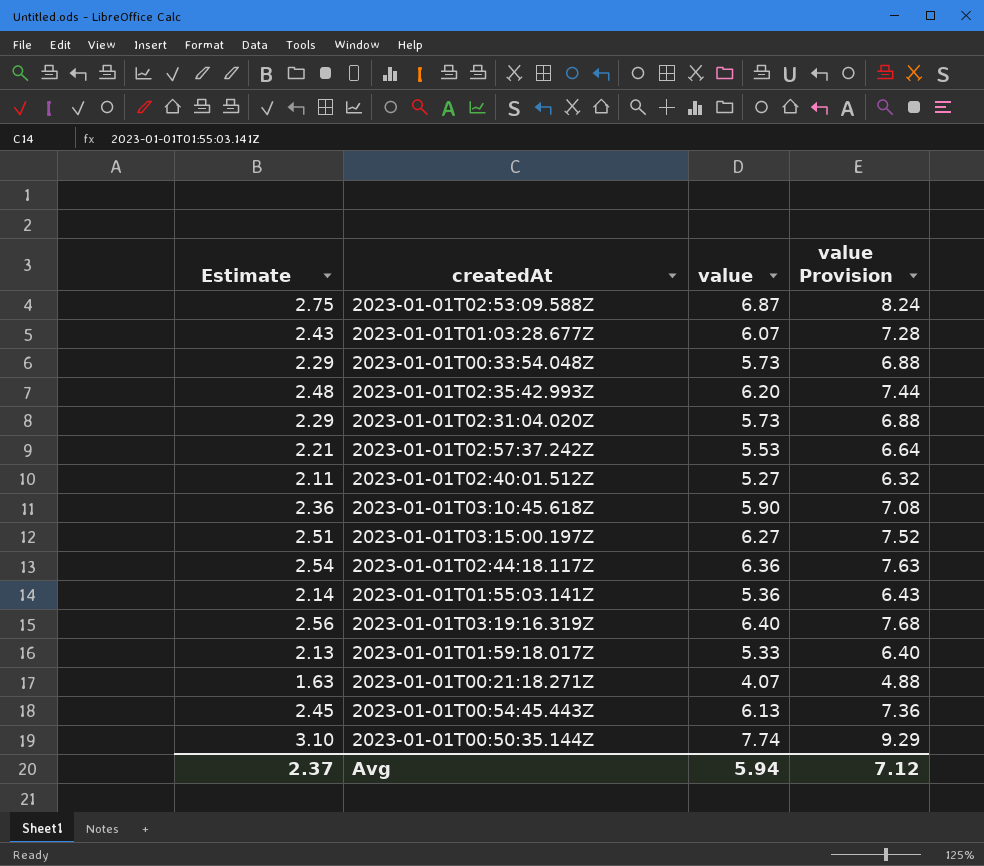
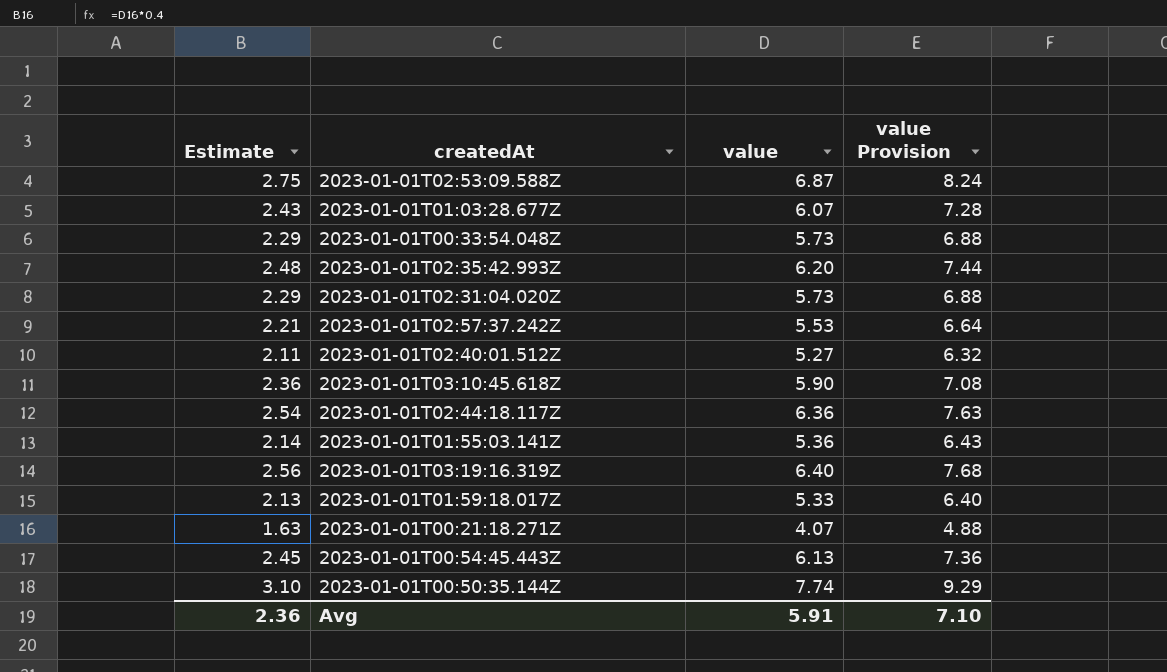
row 2023-01-01T03:15:00.197Z: 2.51 | 6.27 | 7.52 -> none
Avg | Estimate: 2.37 -> 2.36
Avg | value: 5.94 -> 5.91
Avg | value Provision: 7.12 -> 7.10

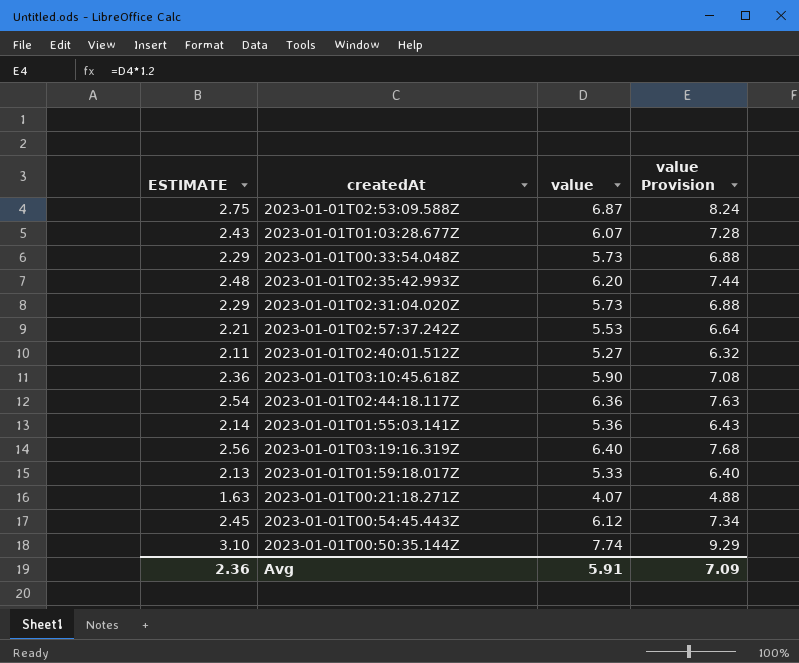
column name: Estimate -> ESTIMATE
2023-01-01T00:54:45.443Z | value: 6.13 -> 6.12
2023-01-01T00:54:45.443Z | value Provision: 7.36 -> 7.34
Avg | value Provision: 7.10 -> 7.09

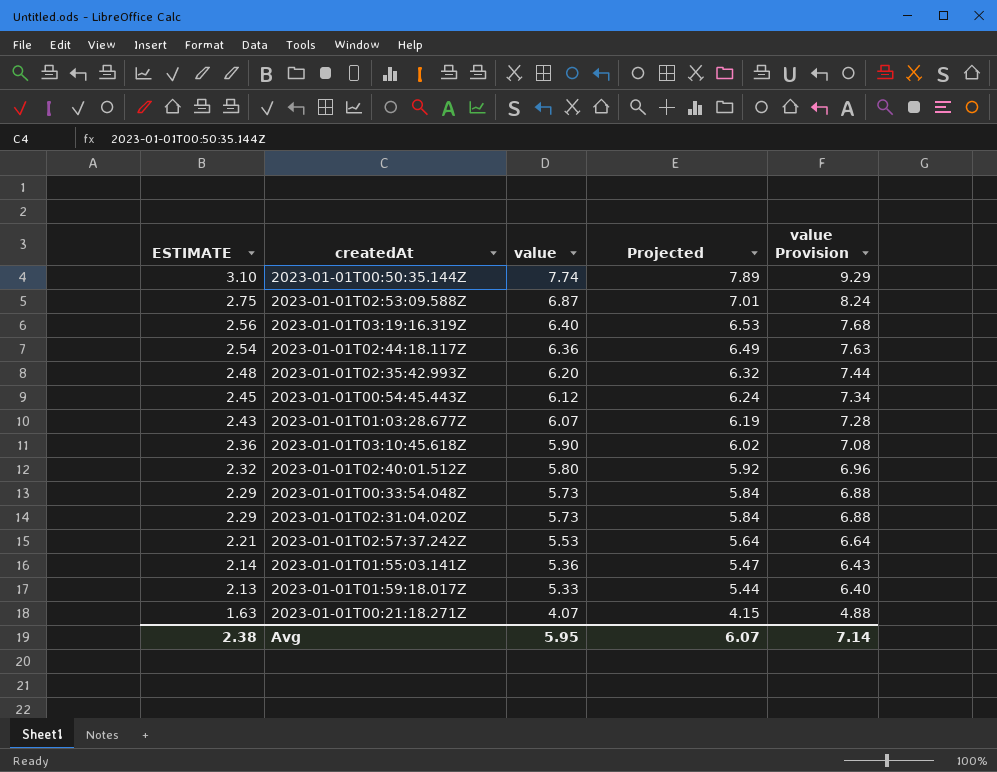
row order: none -> ESTIMATE descending
column Projected | formula: none -> [value] * 1.02
2023-01-01T02:40:01.512Z | ESTIMATE: 2.11 -> 2.32
2023-01-01T02:40:01.512Z | value: 5.27 -> 5.80
2023-01-01T02:40:01.512Z | value Provision: 6.32 -> 6.96
Avg | ESTIMATE: 2.36 -> 2.38
Avg | value: 5.91 -> 5.95
Avg | value Provision: 7.09 -> 7.14

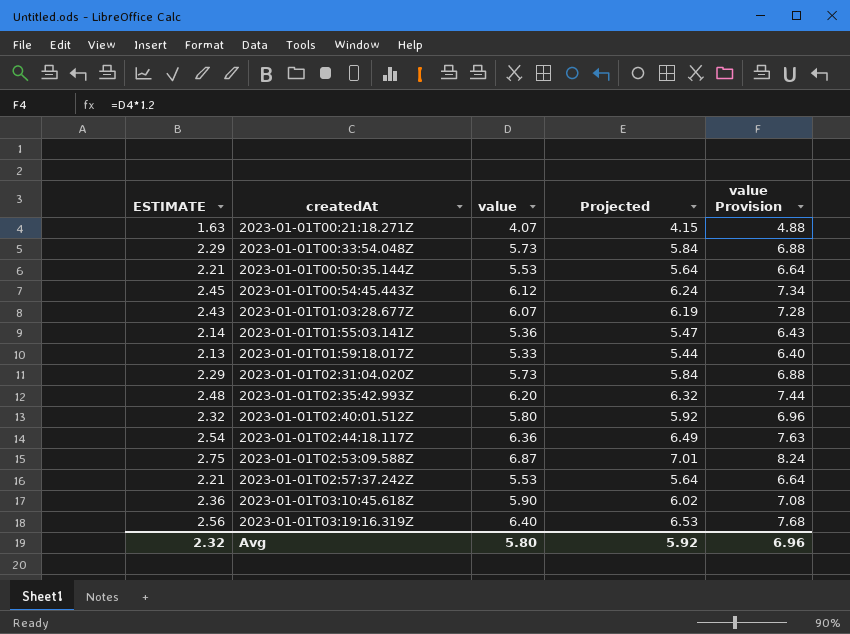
row order: ESTIMATE descending -> createdAt ascending
2023-01-01T00:50:35.144Z | ESTIMATE: 3.10 -> 2.21
2023-01-01T00:50:35.144Z | value: 7.74 -> 5.53
2023-01-01T00:50:35.144Z | Projected: 7.89 -> 5.64
2023-01-01T00:50:35.144Z | value Provision: 9.29 -> 6.64
Avg | ESTIMATE: 2.38 -> 2.32
Avg | value: 5.95 -> 5.80
Avg | Projected: 6.07 -> 5.92
Avg | value Provision: 7.14 -> 6.96

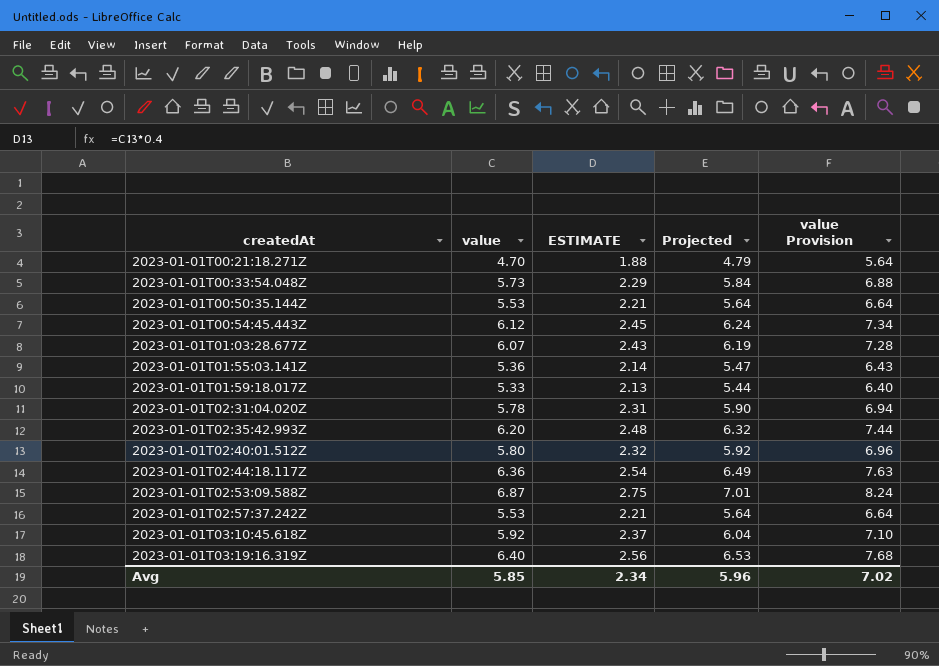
column ESTIMATE | position: 1 -> 3
2023-01-01T00:21:18.271Z | value: 4.07 -> 4.70
2023-01-01T00:21:18.271Z | ESTIMATE: 1.63 -> 1.88
2023-01-01T00:21:18.271Z | Projected: 4.15 -> 4.79
2023-01-01T00:21:18.271Z | value Provision: 4.88 -> 5.64
2023-01-01T02:31:04.020Z | value: 5.73 -> 5.78
2023-01-01T02:31:04.020Z | ESTIMATE: 2.29 -> 2.31
2023-01-01T02:31:04.020Z | Projected: 5.84 -> 5.90
2023-01-01T02:31:04.020Z | value Provision: 6.88 -> 6.94
2023-01-01T03:10:45.618Z | value: 5.90 -> 5.92
2023-01-01T03:10:45.618Z | ESTIMATE: 2.36 -> 2.37
2023-01-01T03:10:45.618Z | Projected: 6.02 -> 6.04
2023-01-01T03:10:45.618Z | value Provision: 7.08 -> 7.10
Avg | value: 5.80 -> 5.85
Avg | ESTIMATE: 2.32 -> 2.34
Avg | Projected: 5.92 -> 5.96
Avg | value Provision: 6.96 -> 7.02

